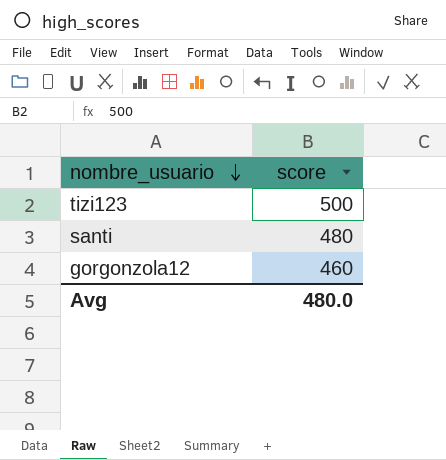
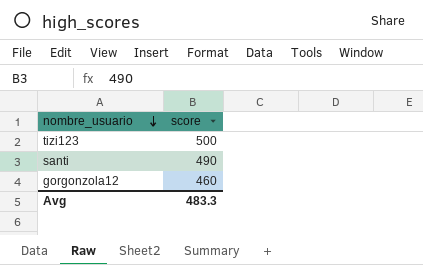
santi | score: 480 -> 490
Avg | score: 480.0 -> 483.3

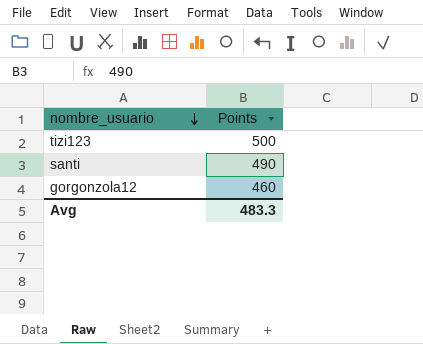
column name: score -> Points

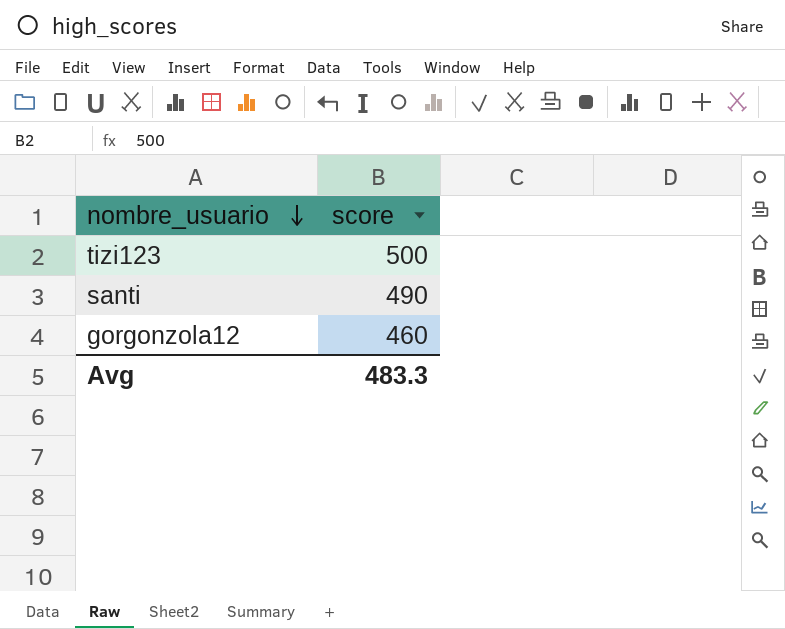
column name: Points -> score

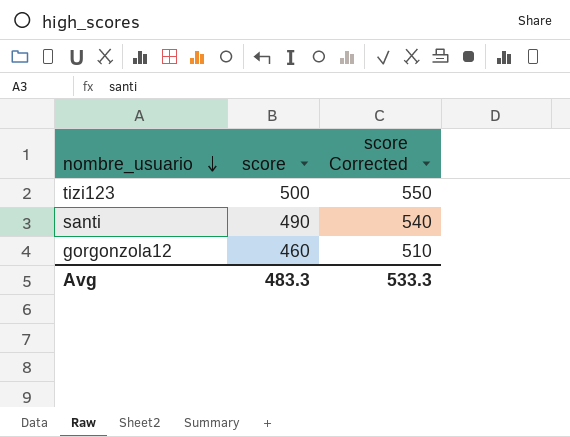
column score Corrected | formula: none -> [score] + 50

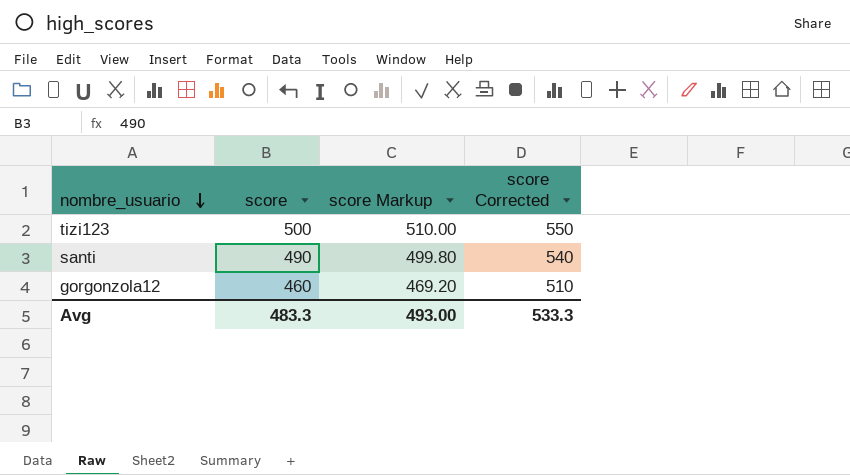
column score Markup | formula: none -> [score] * 1.02

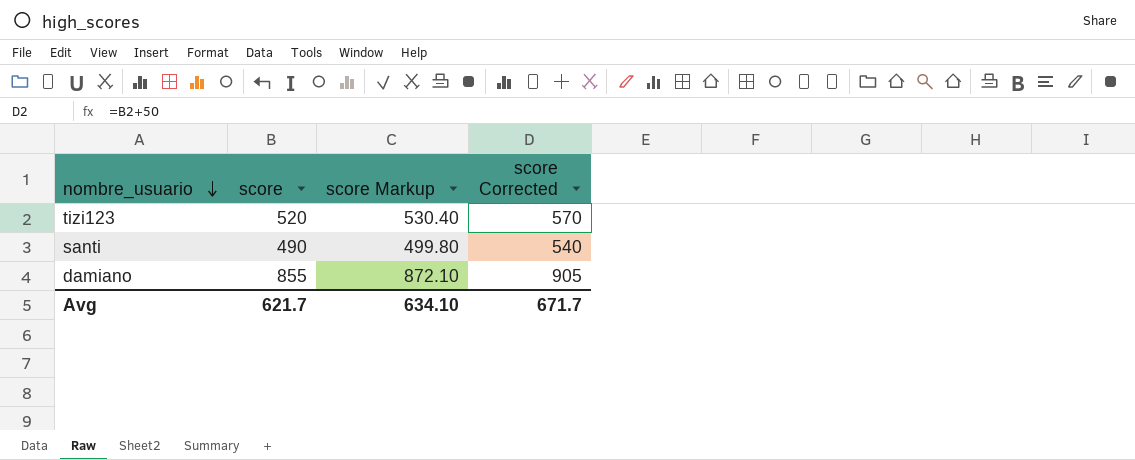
row gorgonzola12: 460 | 469.20 | 510 -> none
tizi123 | score: 500 -> 520
tizi123 | score Markup: 510.00 -> 530.40
tizi123 | score Corrected: 550 -> 570
row damiano: none -> 855 | 872.10 | 905
Avg | score: 483.3 -> 621.7
Avg | score Markup: 493.00 -> 634.10
Avg | score Corrected: 533.3 -> 671.7

